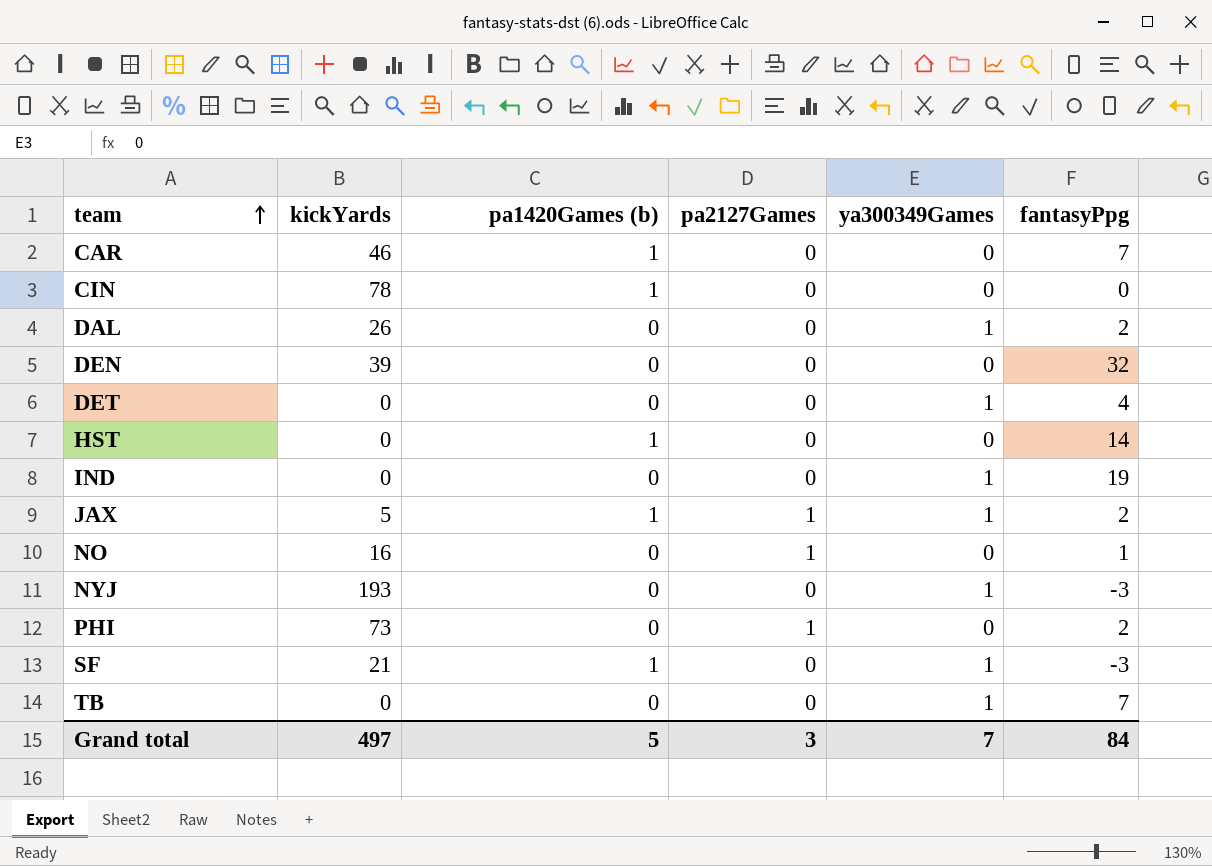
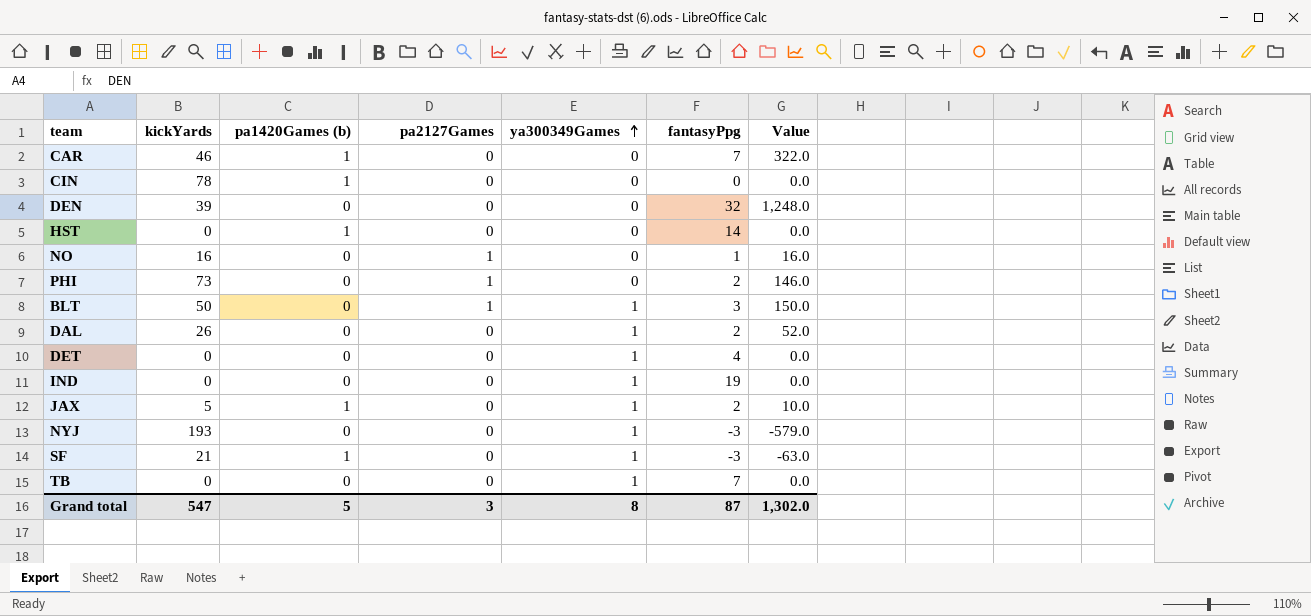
row order: team ascending -> ya300349Games ascending
column Value | formula: none -> [kickYards] * [fantasyPpg]
row BLT: none -> 50 | 0 | 1 | 1 | 3 | 150.0
JAX | pa2127Games: 1 -> 0
Grand total | kickYards: 497 -> 547
Grand total | ya300349Games: 7 -> 8
Grand total | fantasyPpg: 84 -> 87

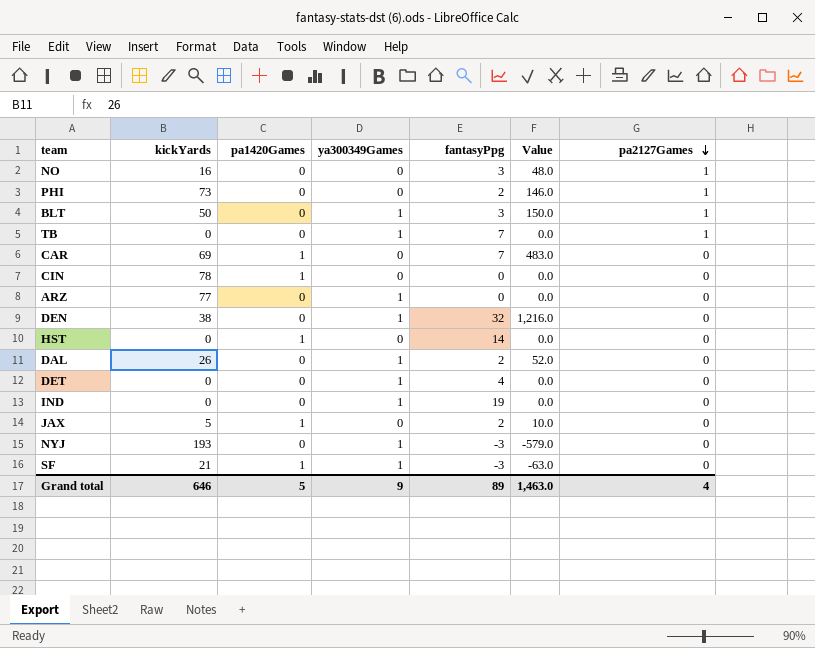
row order: ya300349Games ascending -> pa2127Games descending
column name: pa1420Games (b) -> pa1420Games
column pa2127Games | position: 4 -> 7
NO | fantasyPpg: 1 -> 3
NO | Value: 16.0 -> 48.0
TB | pa2127Games: 0 -> 1
CAR | kickYards: 46 -> 69
CAR | Value: 322.0 -> 483.0
row ARZ: none -> 77 | 0 | 1 | 0 | 0.0 | 0
DEN | kickYards: 39 -> 38
DEN | ya300349Games: 0 -> 1
DEN | Value: 1,248.0 -> 1,216.0
JAX | ya300349Games: 1 -> 0
Grand total | kickYards: 547 -> 646
Grand total | ya300349Games: 8 -> 9
Grand total | fantasyPpg: 87 -> 89
Grand total | Value: 1,302.0 -> 1,463.0
Grand total | pa2127Games: 3 -> 4

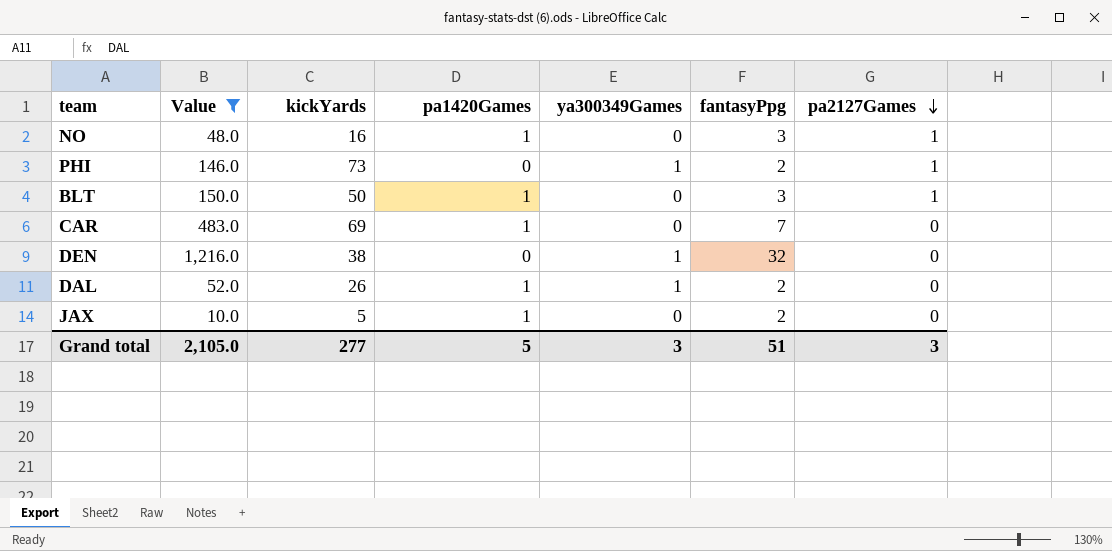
filter: none -> Value >= 10.0
column Value | position: 6 -> 2
NO | pa1420Games: 0 -> 1
PHI | ya300349Games: 0 -> 1
BLT | pa1420Games: 0 -> 1
BLT | ya300349Games: 1 -> 0
DAL | pa1420Games: 0 -> 1
Grand total | Value: 1,463.0 -> 2,105.0
Grand total | kickYards: 646 -> 277
Grand total | ya300349Games: 9 -> 3
Grand total | fantasyPpg: 89 -> 51
Grand total | pa2127Games: 4 -> 3

